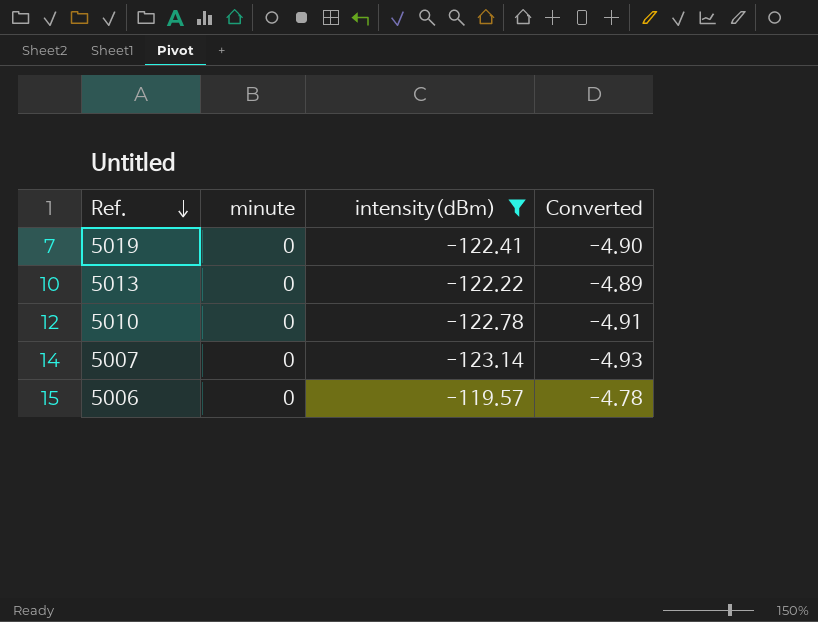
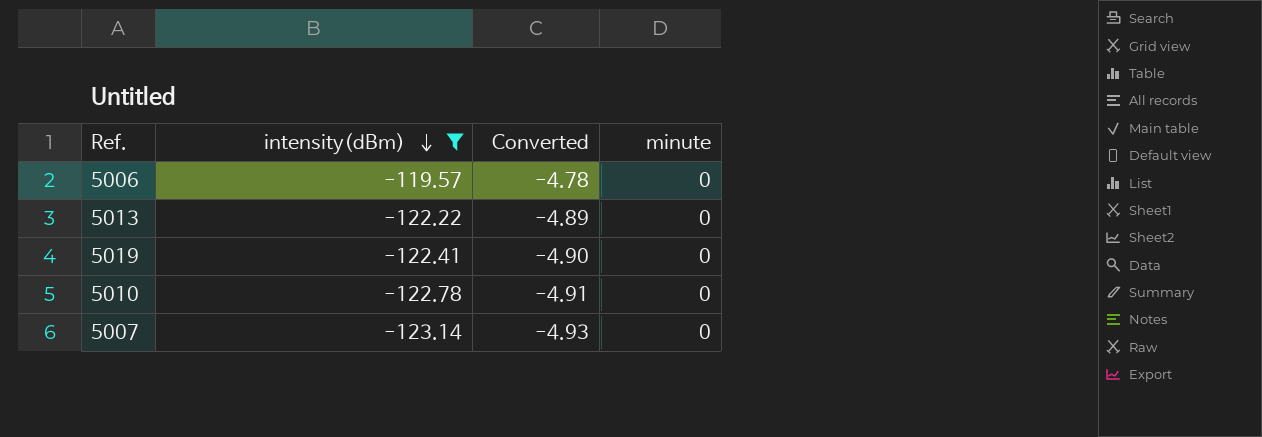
row order: Ref. descending -> intensity(dBm) descending
column minute | position: 2 -> 4

